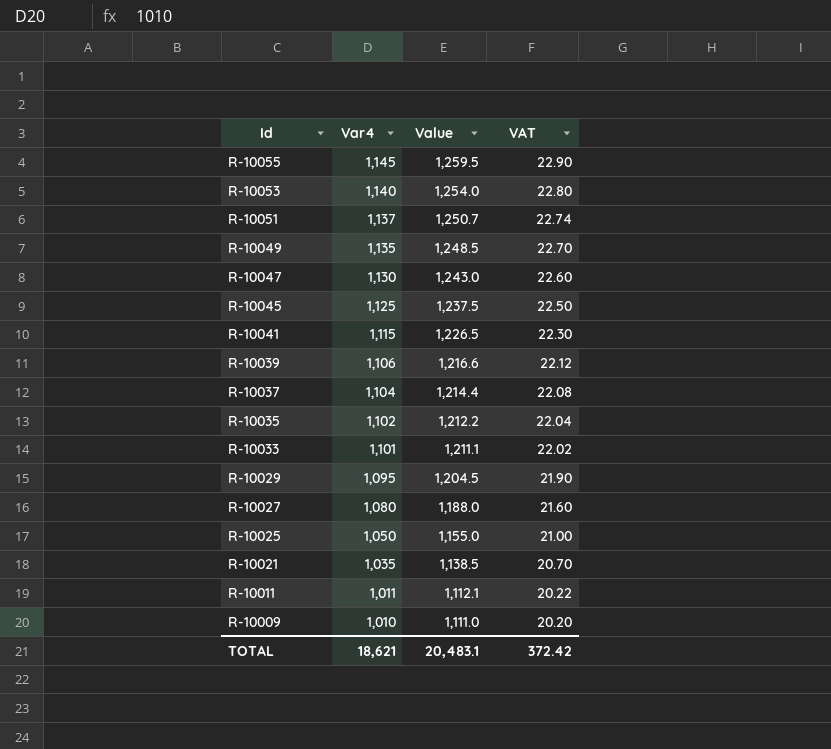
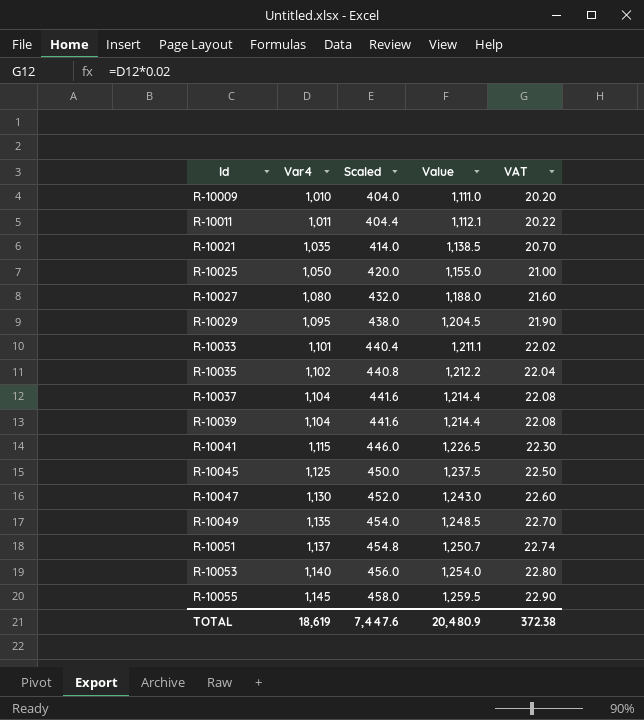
row order: Id descending -> Id ascending
column Scaled | formula: none -> [Var4] * 0.4
R-10039 | Var4: 1,106 -> 1,104
R-10039 | Value: 1,216.6 -> 1,214.4
R-10039 | VAT: 22.12 -> 22.08
TOTAL | Var4: 18,621 -> 18,619
TOTAL | Value: 20,483.1 -> 20,480.9
TOTAL | VAT: 372.42 -> 372.38

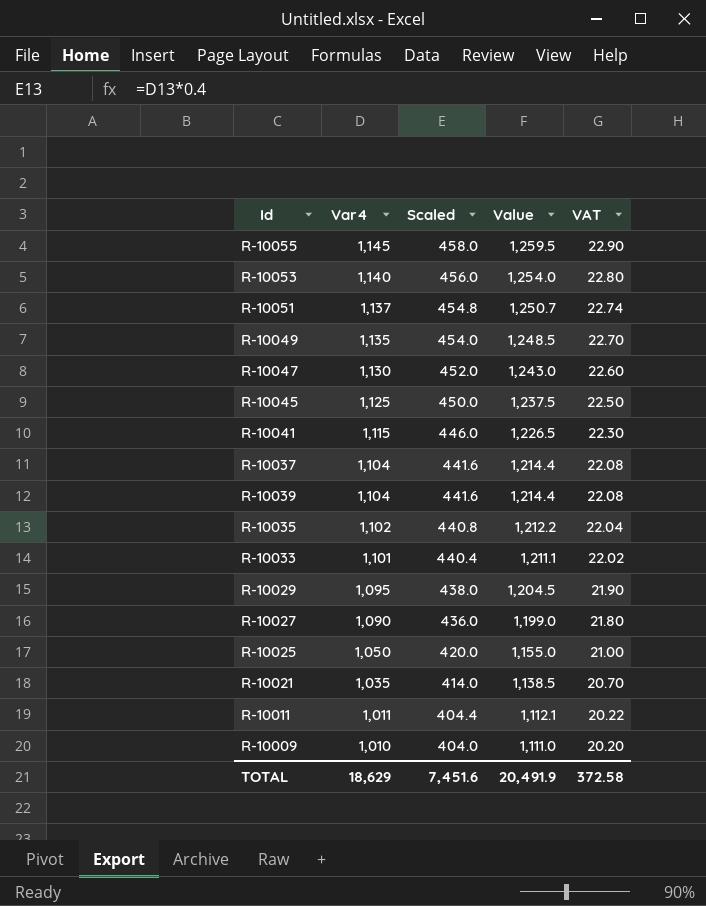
row order: Id ascending -> Var4 descending
R-10027 | Var4: 1,080 -> 1,090
R-10027 | Scaled: 432.0 -> 436.0
R-10027 | Value: 1,188.0 -> 1,199.0
R-10027 | VAT: 21.60 -> 21.80
TOTAL | Var4: 18,619 -> 18,629
TOTAL | Scaled: 7,447.6 -> 7,451.6
TOTAL | Value: 20,480.9 -> 20,491.9
TOTAL | VAT: 372.38 -> 372.58

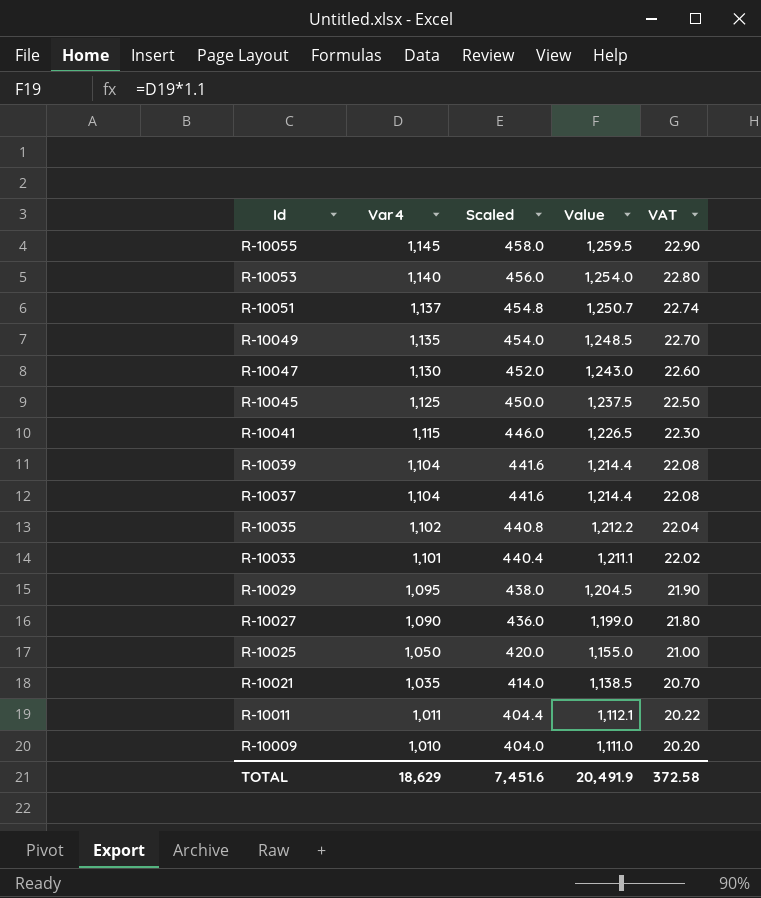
row order: Var4 descending -> Id descending

